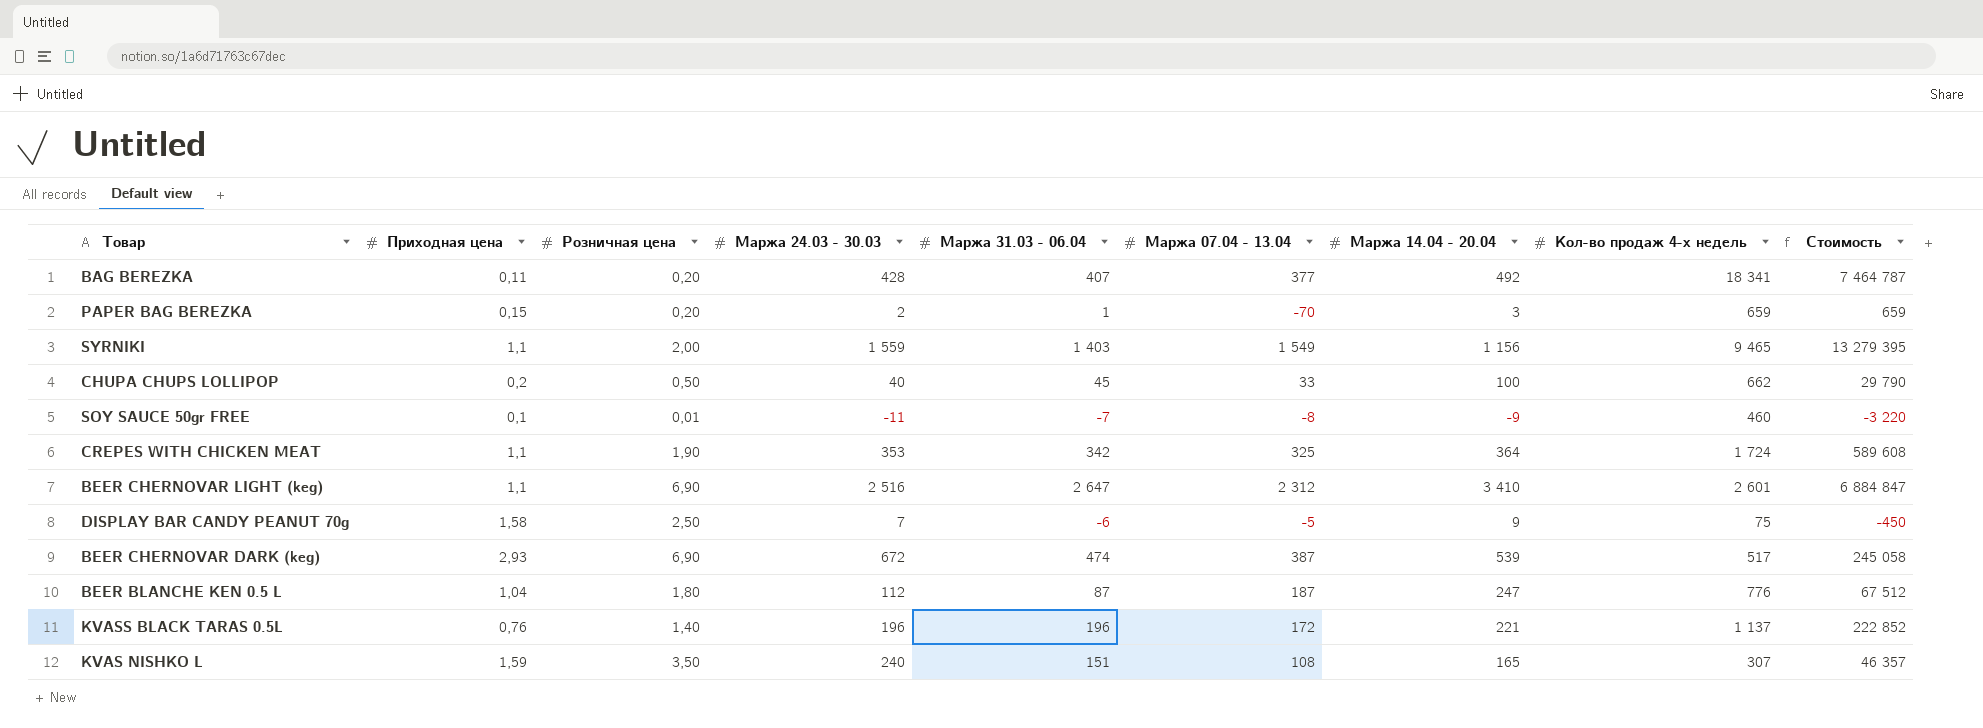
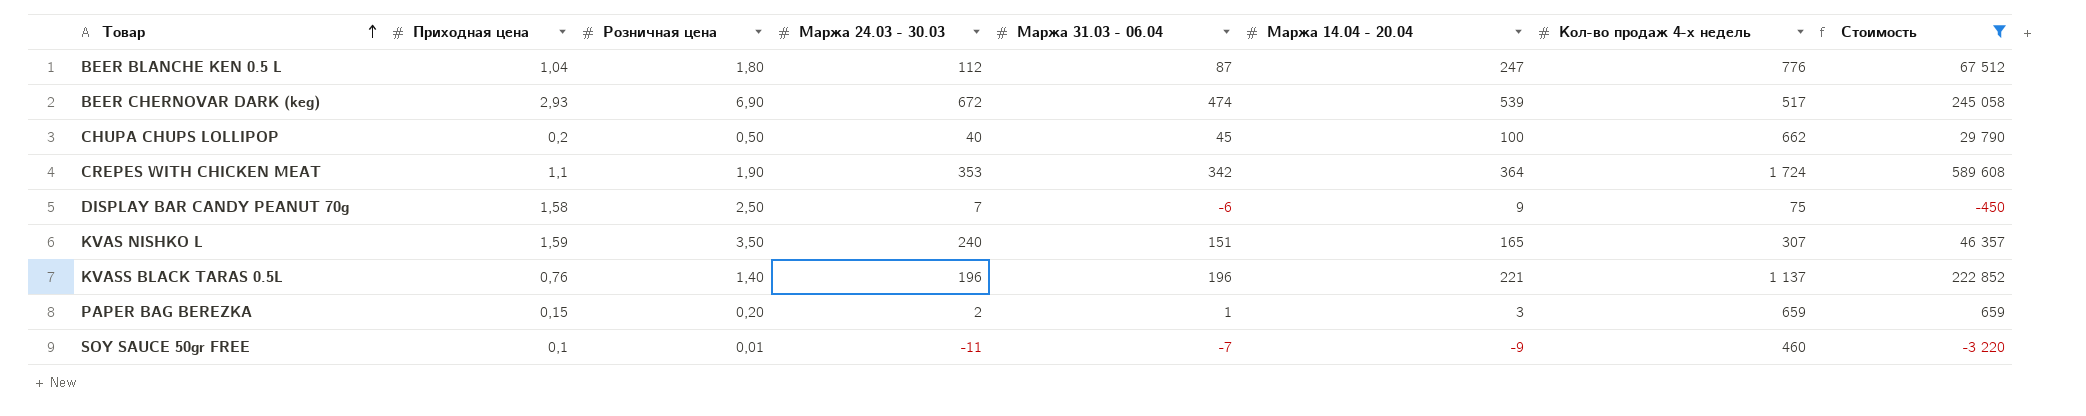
filter: none -> Стоимость <= 589 608
row order: none -> Товар ascending
column Маржа 07.04 - 13.04 | position: 6 -> none

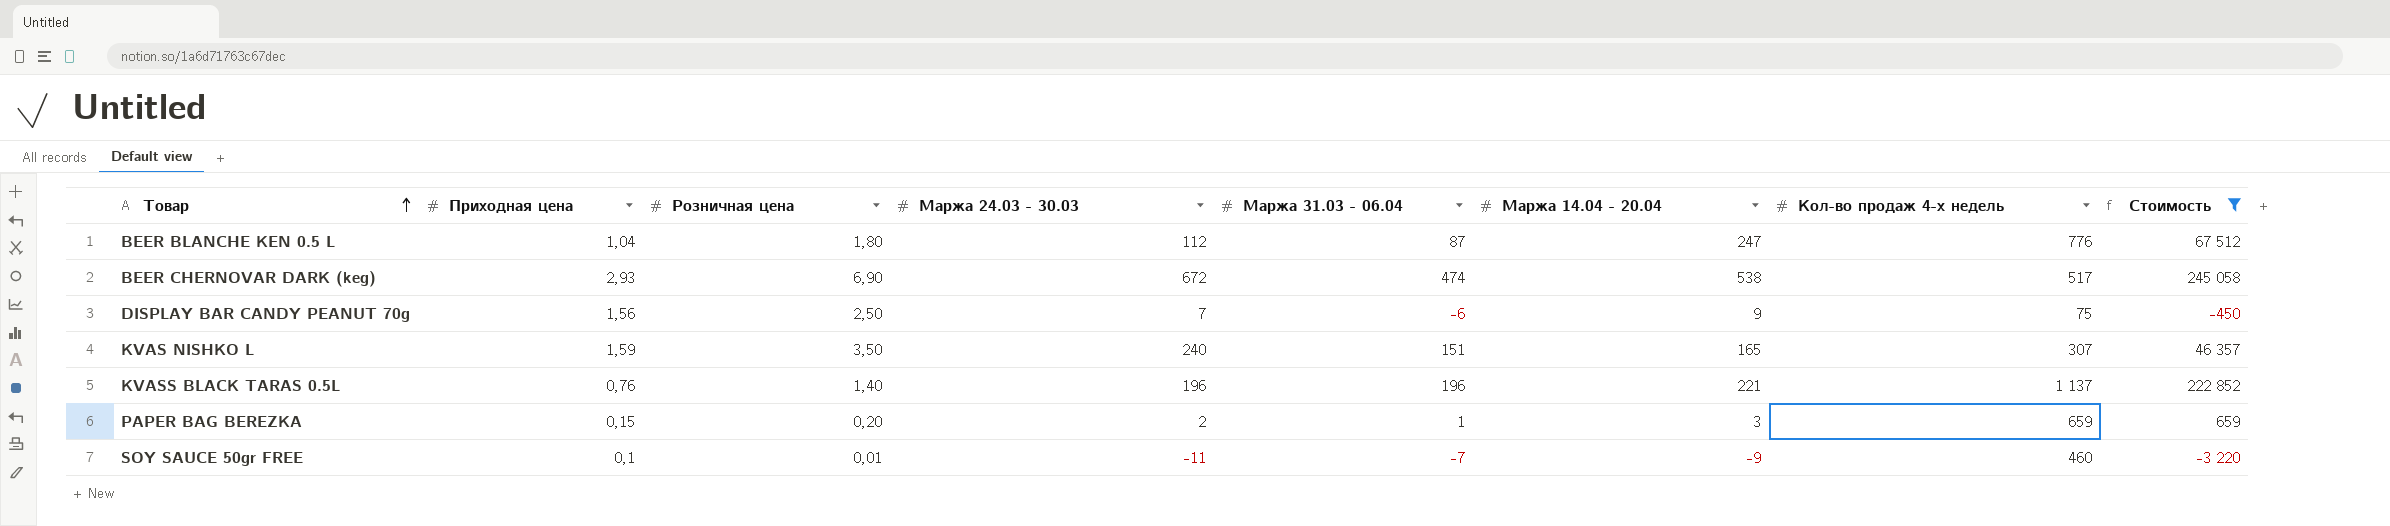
row CHUPA CHUPS LOLLIPOP: 0,2 | 0,50 | 40 | 45 | 100 | 662 | 29 790 -> none
row CREPES WITH CHICKEN MEAT: 1,1 | 1,90 | 353 | 342 | 364 | 1 724 | 589 608 -> none
BEER CHERNOVAR DARK (keg) | Маржа 14.04 - 20.04: 539 -> 538
DISPLAY BAR CANDY PEANUT 70g | Приходная цена: 1,58 -> 1,56

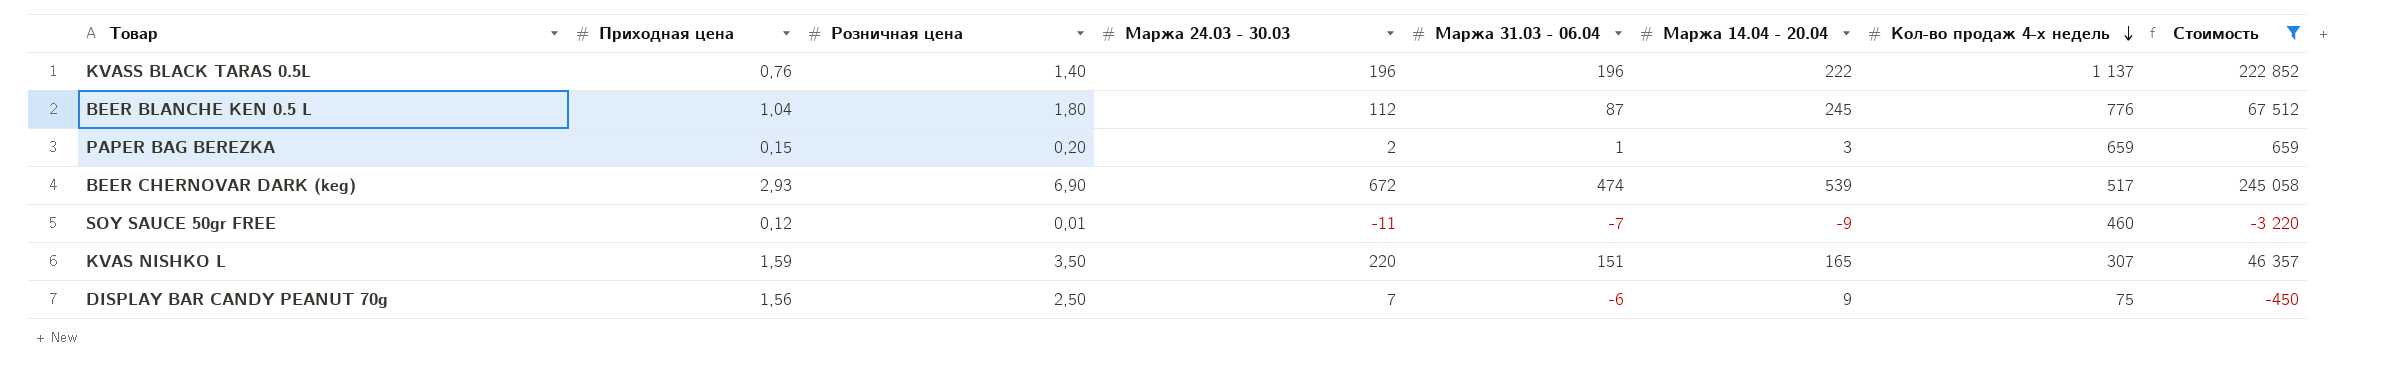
row order: Товар ascending -> Кол-во продаж 4-х недель descending
KVASS BLACK TARAS 0.5L | Маржа 14.04 - 20.04: 221 -> 222
BEER BLANCHE KEN 0.5 L | Маржа 14.04 - 20.04: 247 -> 245
BEER CHERNOVAR DARK (keg) | Маржа 14.04 - 20.04: 538 -> 539
SOY SAUCE 50gr FREE | Приходная цена: 0,1 -> 0,12
KVAS NISHKO L | Маржа 24.03 - 30.03: 240 -> 220

